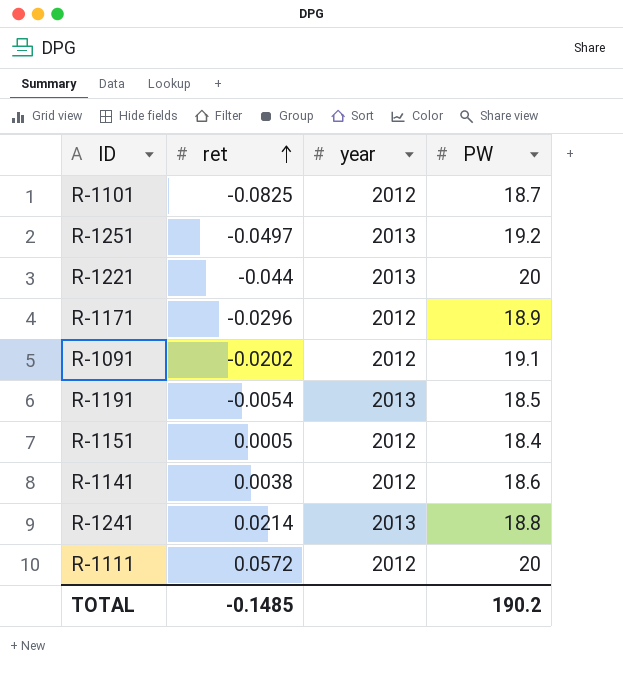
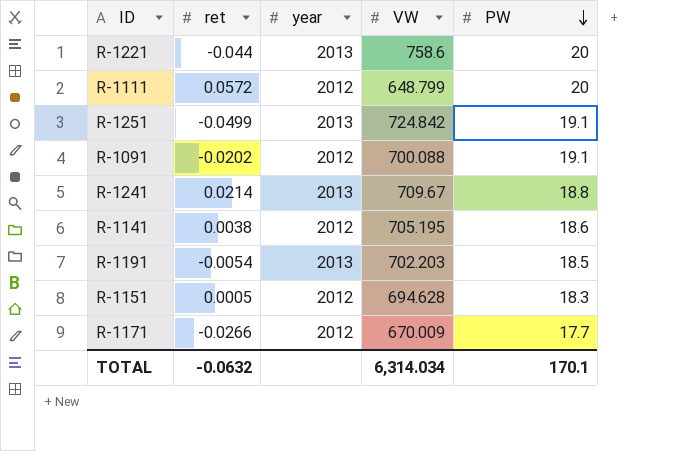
row order: ret ascending -> PW descending
column VW | position: none -> 4
row R-1101: -0.0825 | 2012 | 18.7 -> none
R-1251 | ret: -0.0497 -> -0.0499
R-1251 | PW: 19.2 -> 19.1
R-1151 | PW: 18.4 -> 18.3
R-1171 | ret: -0.0296 -> -0.0266
R-1171 | PW: 18.9 -> 17.7
TOTAL | ret: -0.1485 -> -0.0632
TOTAL | PW: 190.2 -> 170.1

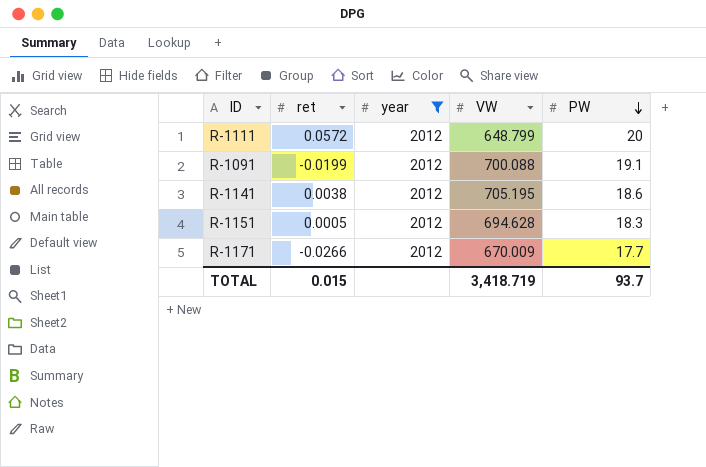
filter: none -> year = 2012
R-1091 | ret: -0.0202 -> -0.0199
TOTAL | ret: -0.0632 -> 0.015
TOTAL | VW: 6,314.034 -> 3,418.719
TOTAL | PW: 170.1 -> 93.7

